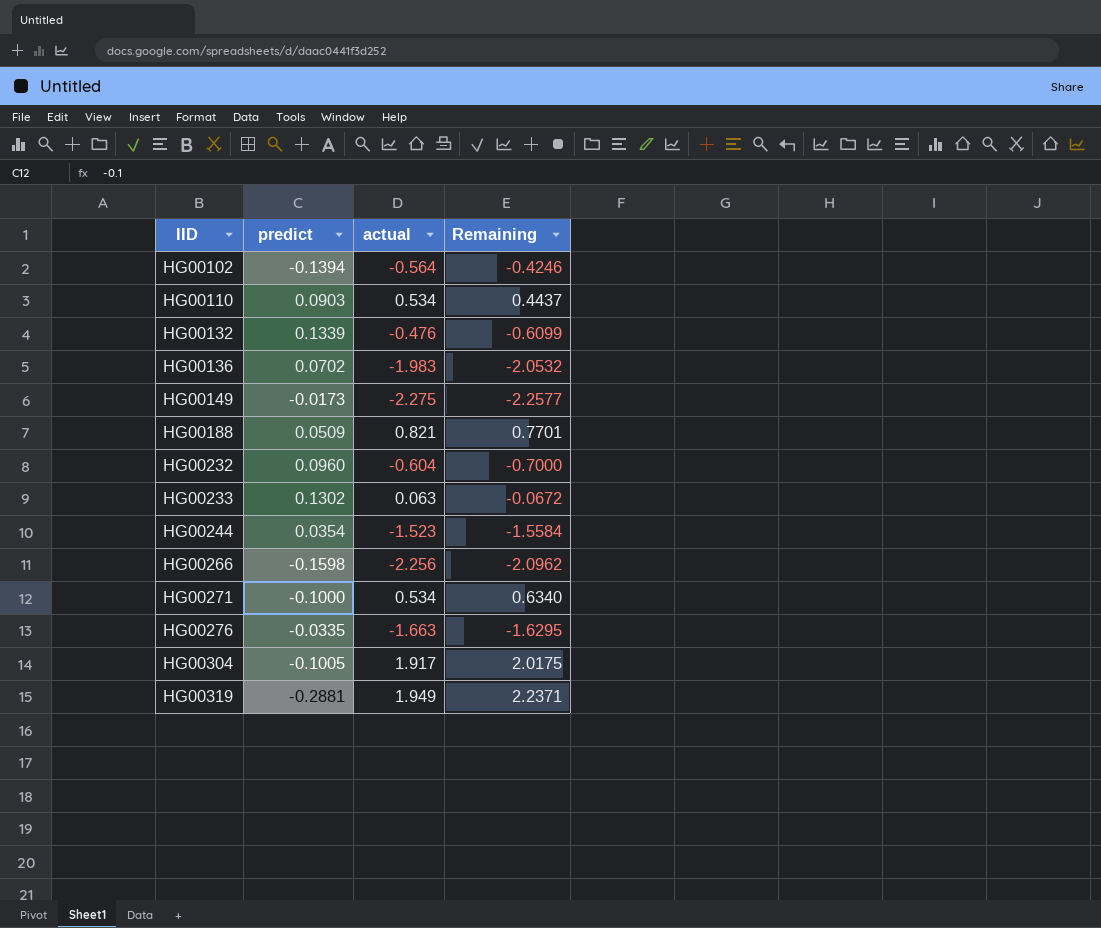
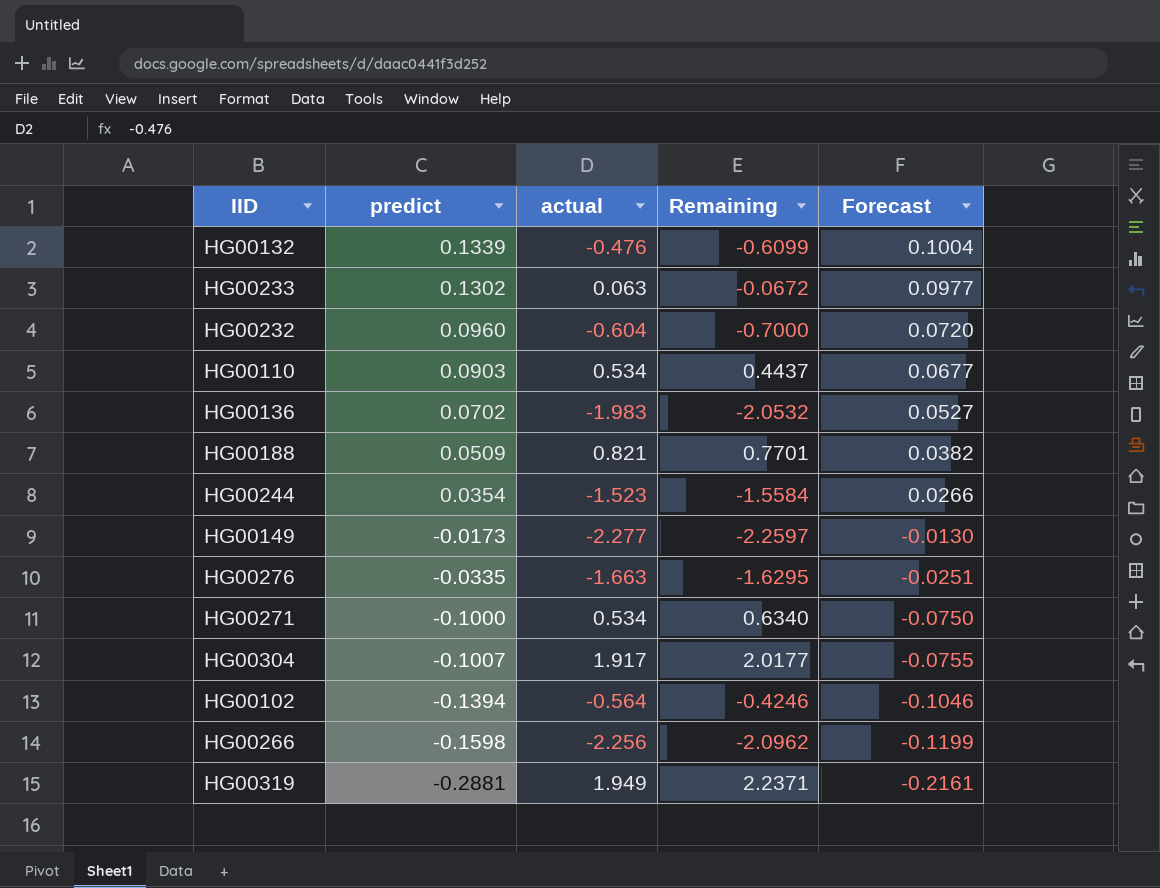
row order: IID ascending -> predict descending
column Forecast | formula: none -> [predict] * 0.75
HG00149 | actual: -2.275 -> -2.277
HG00149 | Remaining: -2.2577 -> -2.2597
HG00304 | predict: -0.1005 -> -0.1007
HG00304 | Remaining: 2.0175 -> 2.0177

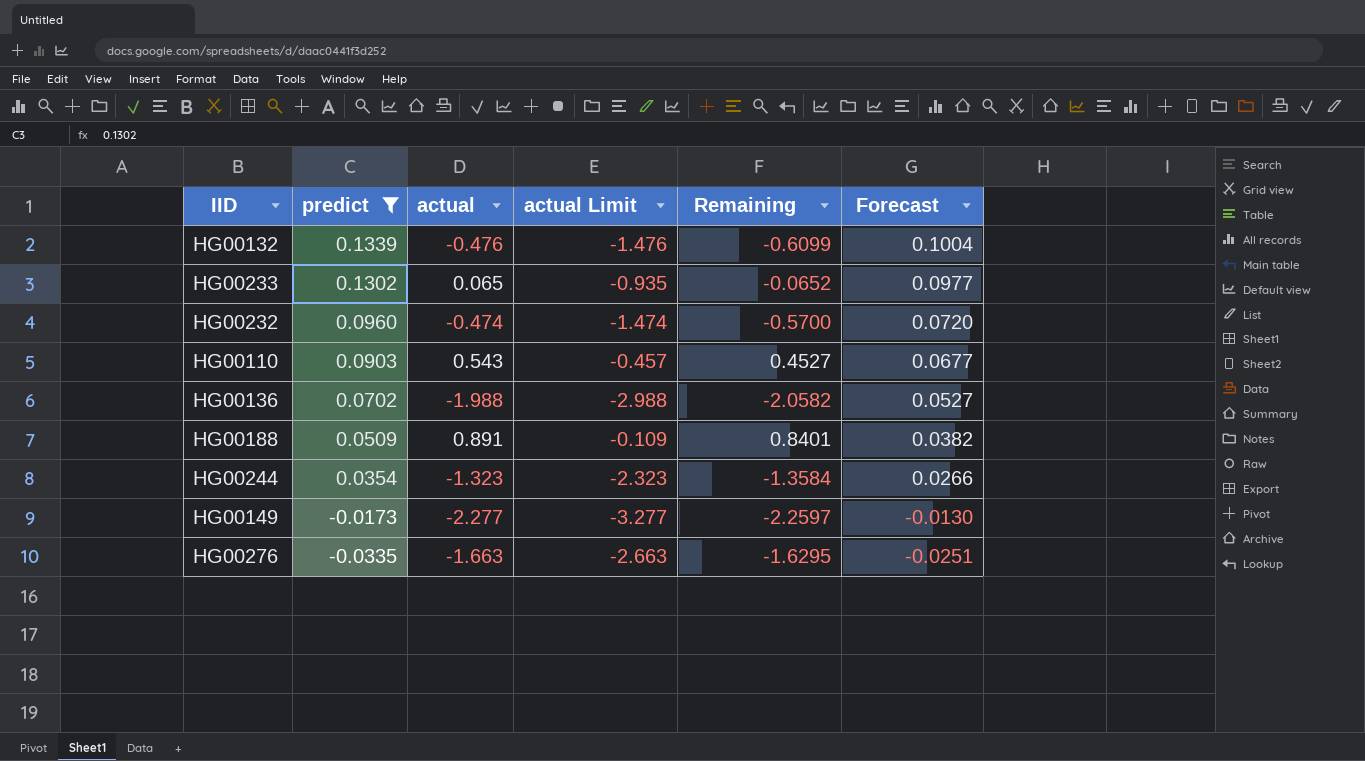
filter: none -> predict >= -0.0335
column actual Limit | formula: none -> [actual] - 1
HG00233 | actual: 0.063 -> 0.065
HG00233 | Remaining: -0.0672 -> -0.0652
HG00232 | actual: -0.604 -> -0.474
HG00232 | Remaining: -0.7000 -> -0.5700
HG00110 | actual: 0.534 -> 0.543
HG00110 | Remaining: 0.4437 -> 0.4527
HG00136 | actual: -1.983 -> -1.988
HG00136 | Remaining: -2.0532 -> -2.0582
HG00188 | actual: 0.821 -> 0.891
HG00188 | Remaining: 0.7701 -> 0.8401
HG00244 | actual: -1.523 -> -1.323
HG00244 | Remaining: -1.5584 -> -1.3584

